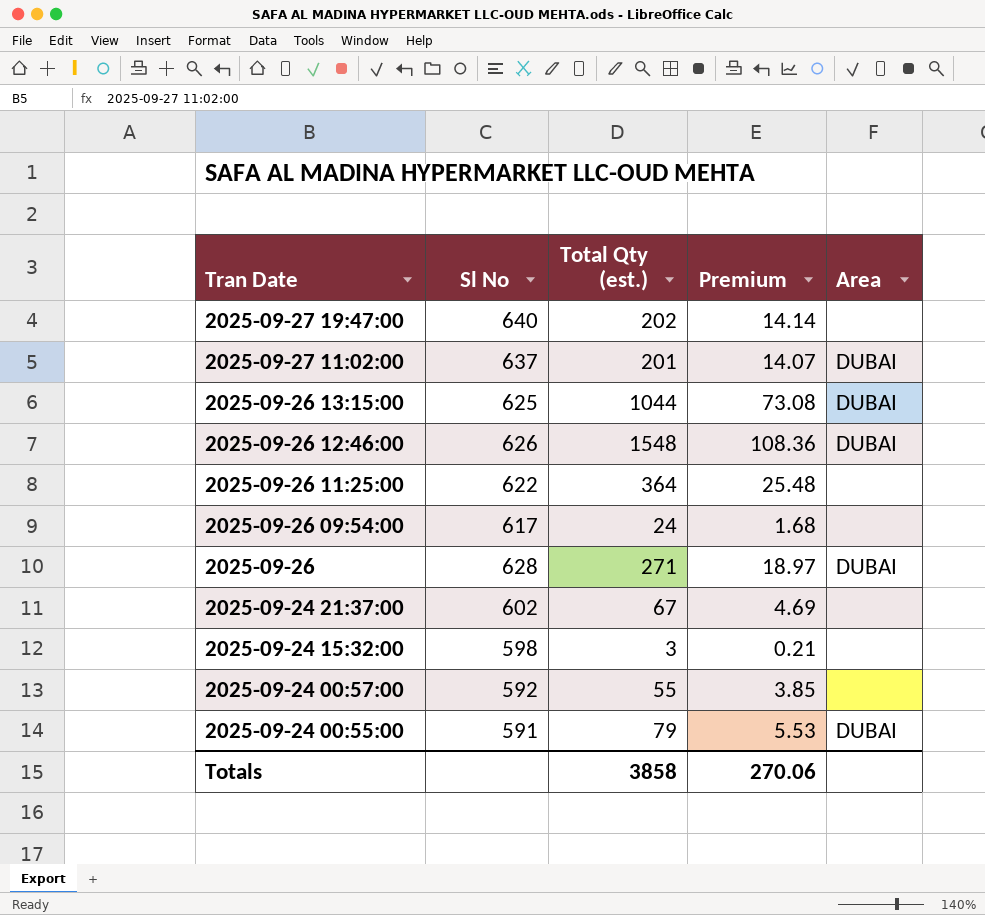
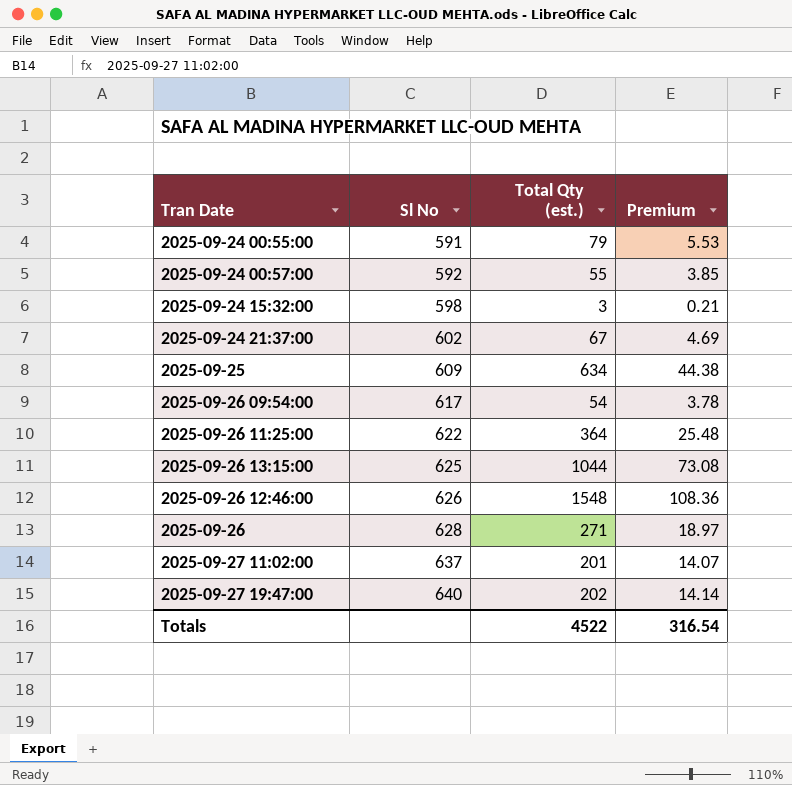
row order: Tran Date descending -> Sl No ascending
column Area | position: 5 -> none
row 2025-09-25: none -> 609 | 634 | 44.38
2025-09-26 09:54:00 | Total Qty (est.): 24 -> 54
2025-09-26 09:54:00 | Premium: 1.68 -> 3.78
Totals | Total Qty (est.): 3858 -> 4522
Totals | Premium: 270.06 -> 316.54

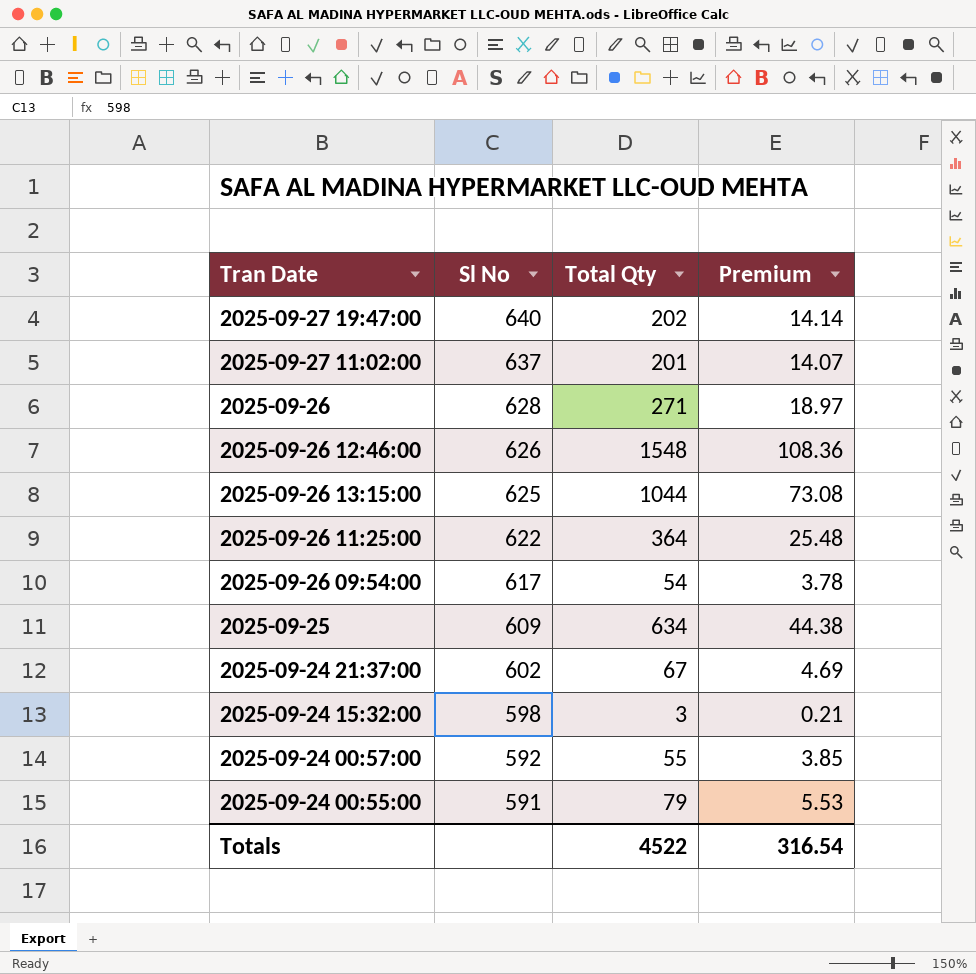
row order: Sl No ascending -> Sl No descending
column name: Total Qty (est.) -> Total Qty

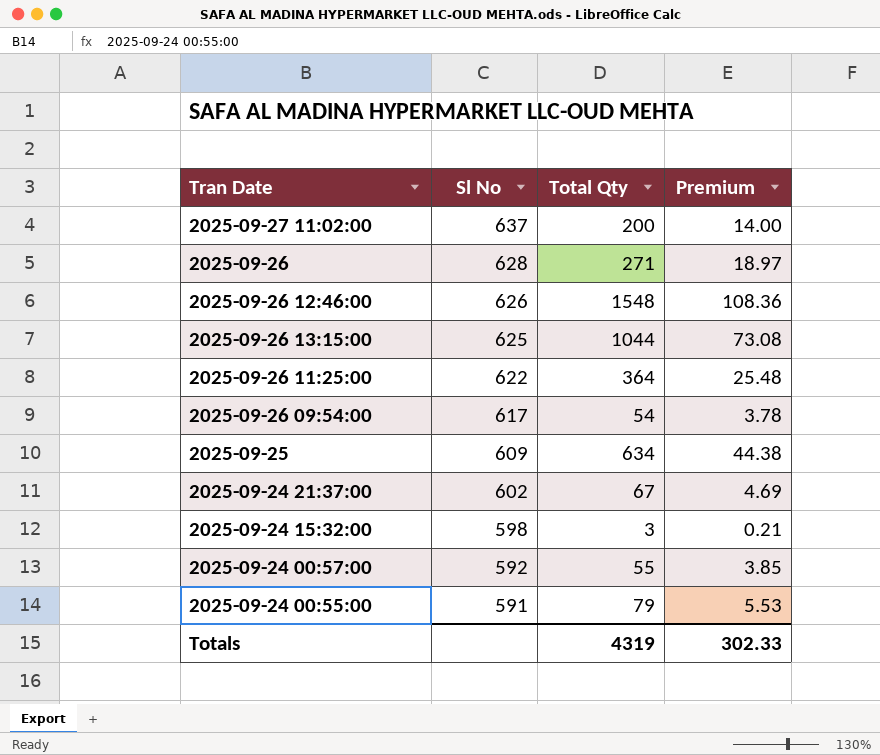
row 2025-09-27 19:47:00: 640 | 202 | 14.14 -> none
2025-09-27 11:02:00 | Total Qty: 201 -> 200
2025-09-27 11:02:00 | Premium: 14.07 -> 14.00
Totals | Total Qty: 4522 -> 4319
Totals | Premium: 316.54 -> 302.33

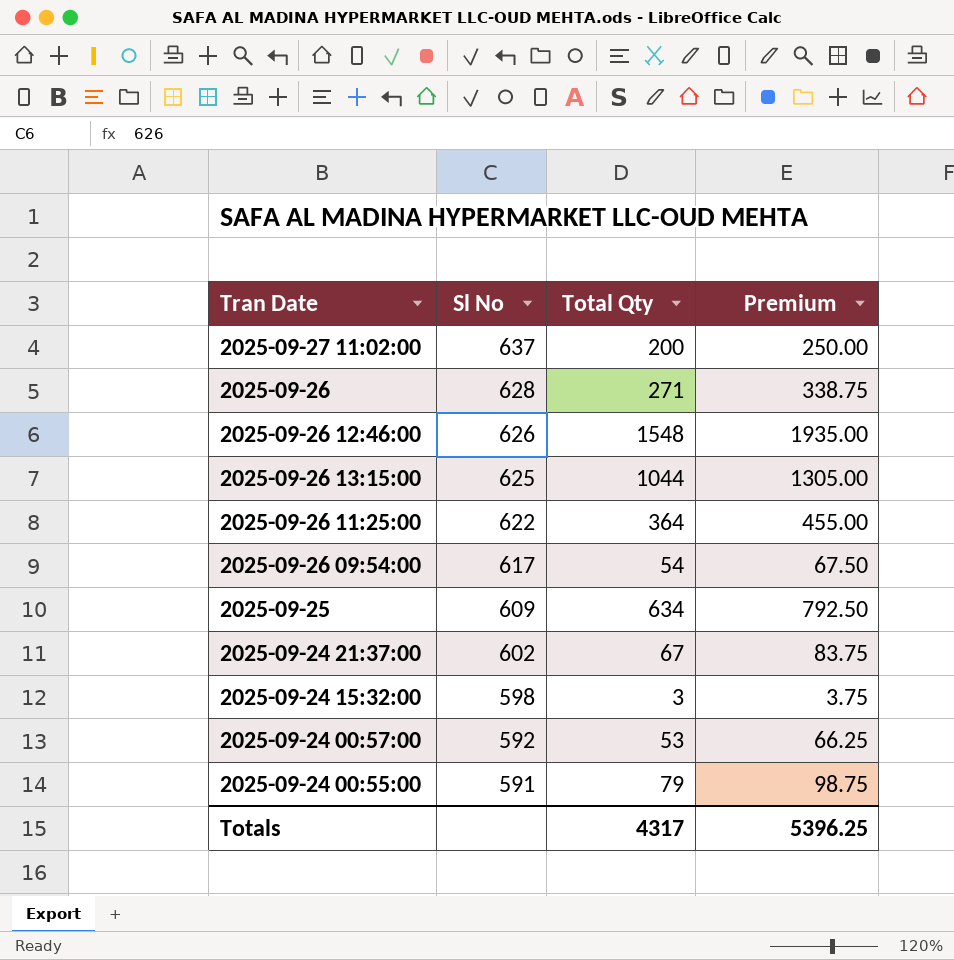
column Premium | formula: [Total Qty] * 0.07 -> [Total Qty] * 1.25
2025-09-24 00:57:00 | Total Qty: 55 -> 53
Totals | Total Qty: 4319 -> 4317
Totals | Premium: 302.33 -> 5396.25

